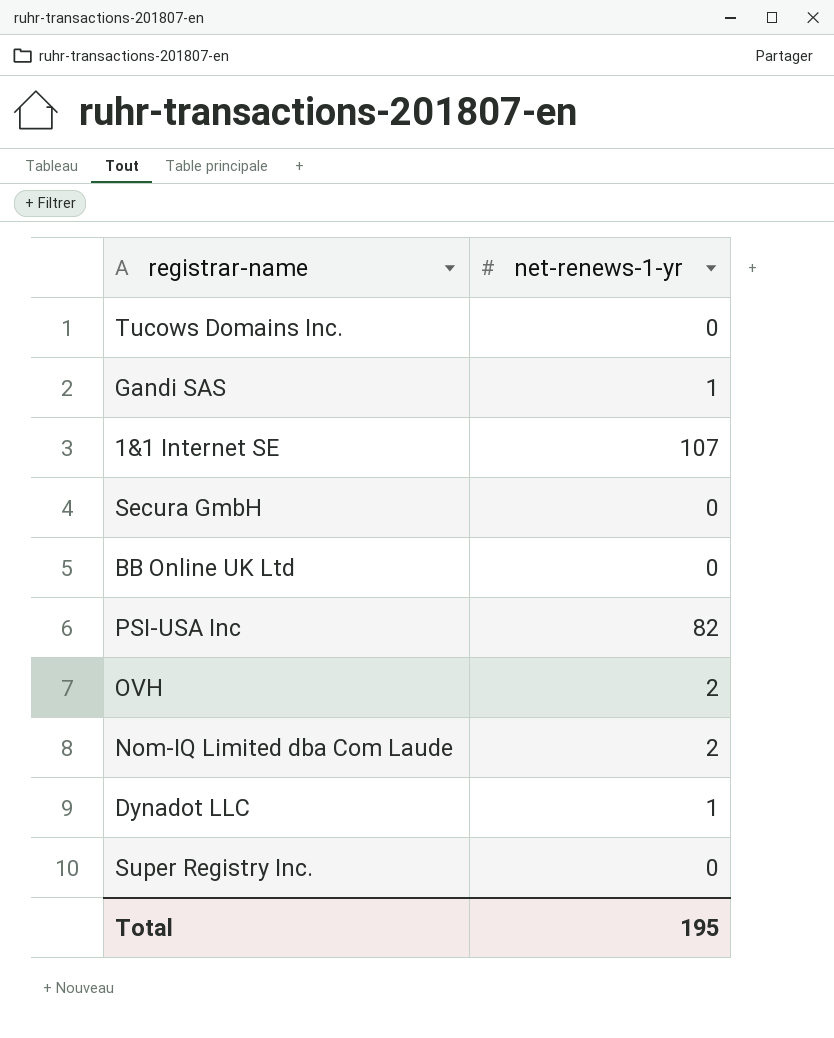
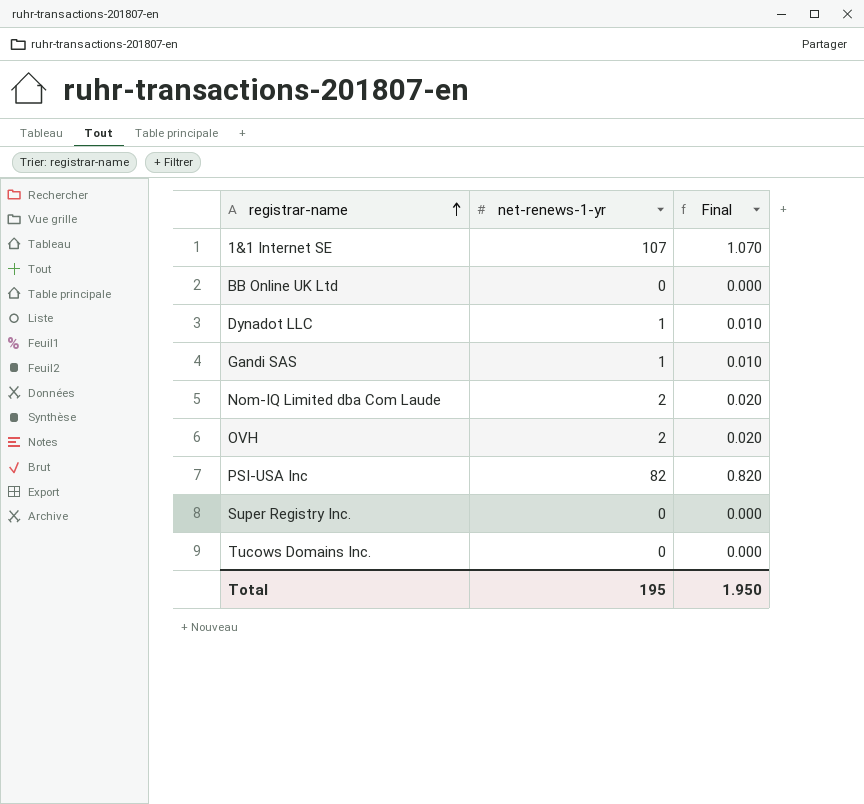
row order: none -> registrar-name ascending
column Final | formula: none -> [net-renews-1-yr] * 0.01
row Secura GmbH: 0 -> none

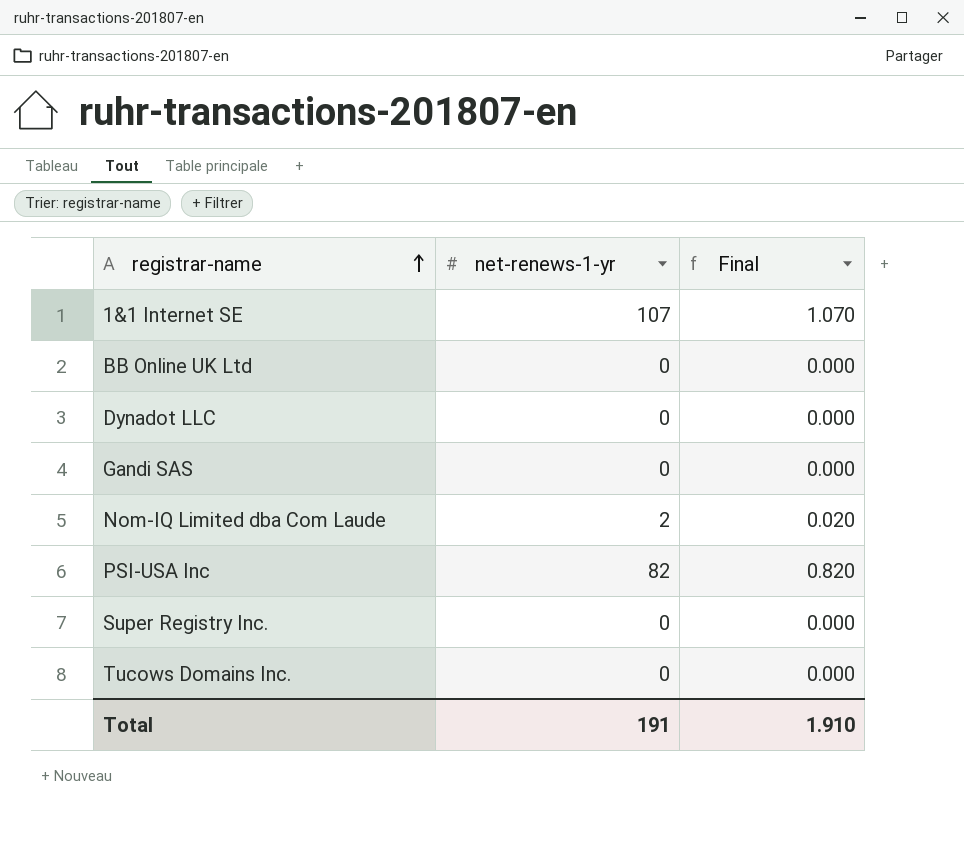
row OVH: 2 | 0.020 -> none
Dynadot LLC | net-renews-1-yr: 1 -> 0
Dynadot LLC | Final: 0.010 -> 0.000
Gandi SAS | net-renews-1-yr: 1 -> 0
Gandi SAS | Final: 0.010 -> 0.000
Total | net-renews-1-yr: 195 -> 191
Total | Final: 1.950 -> 1.910

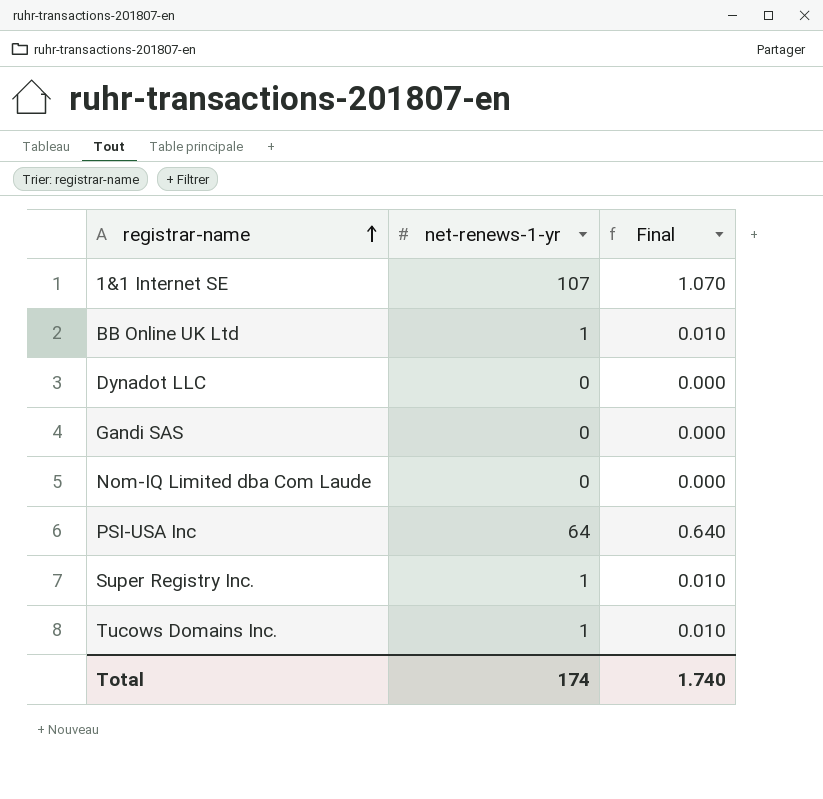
BB Online UK Ltd | net-renews-1-yr: 0 -> 1
BB Online UK Ltd | Final: 0.000 -> 0.010
Nom-IQ Limited dba Com Laude | net-renews-1-yr: 2 -> 0
Nom-IQ Limited dba Com Laude | Final: 0.020 -> 0.000
PSI-USA Inc | net-renews-1-yr: 82 -> 64
PSI-USA Inc | Final: 0.820 -> 0.640
Super Registry Inc. | net-renews-1-yr: 0 -> 1
Super Registry Inc. | Final: 0.000 -> 0.010
Tucows Domains Inc. | net-renews-1-yr: 0 -> 1
Tucows Domains Inc. | Final: 0.000 -> 0.010
Total | net-renews-1-yr: 191 -> 174
Total | Final: 1.910 -> 1.740

